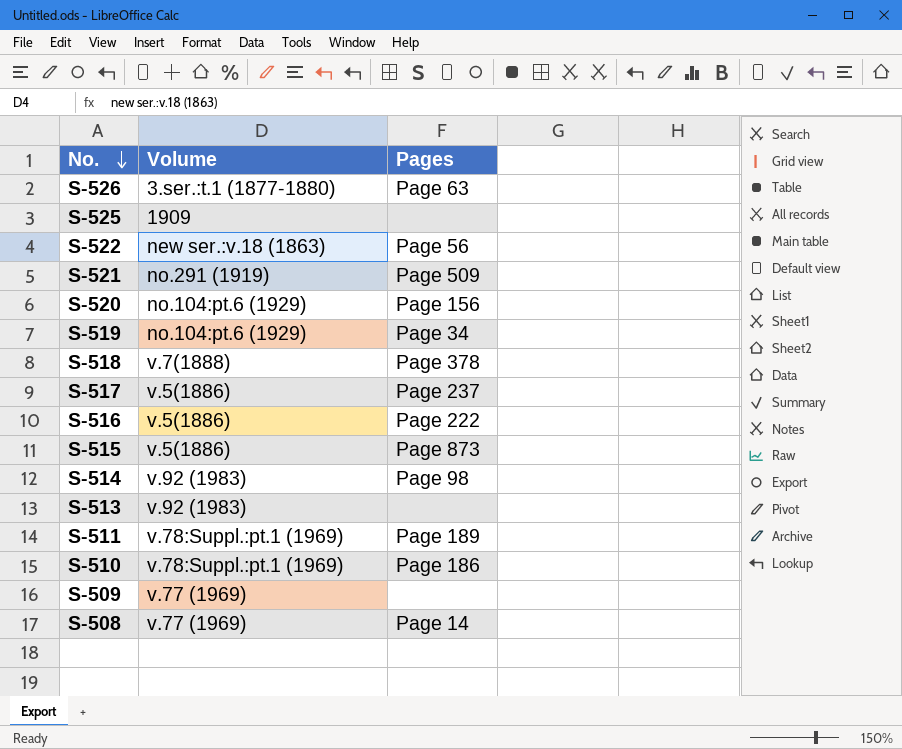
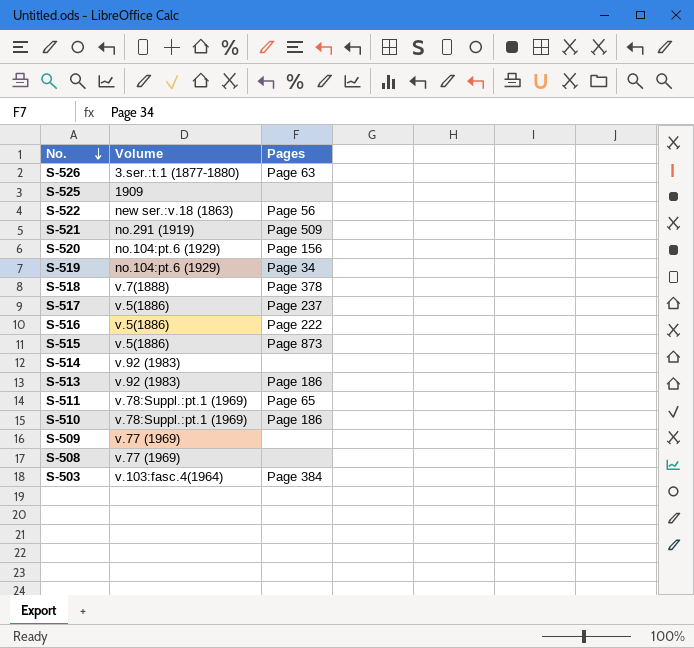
S-514 | Pages: Page 98 -> none
S-513 | Pages: none -> Page 186
S-511 | Pages: Page 189 -> Page 65
S-508 | Pages: Page 14 -> none
row S-503: none -> v.103:fasc.4(1964) | Page 384

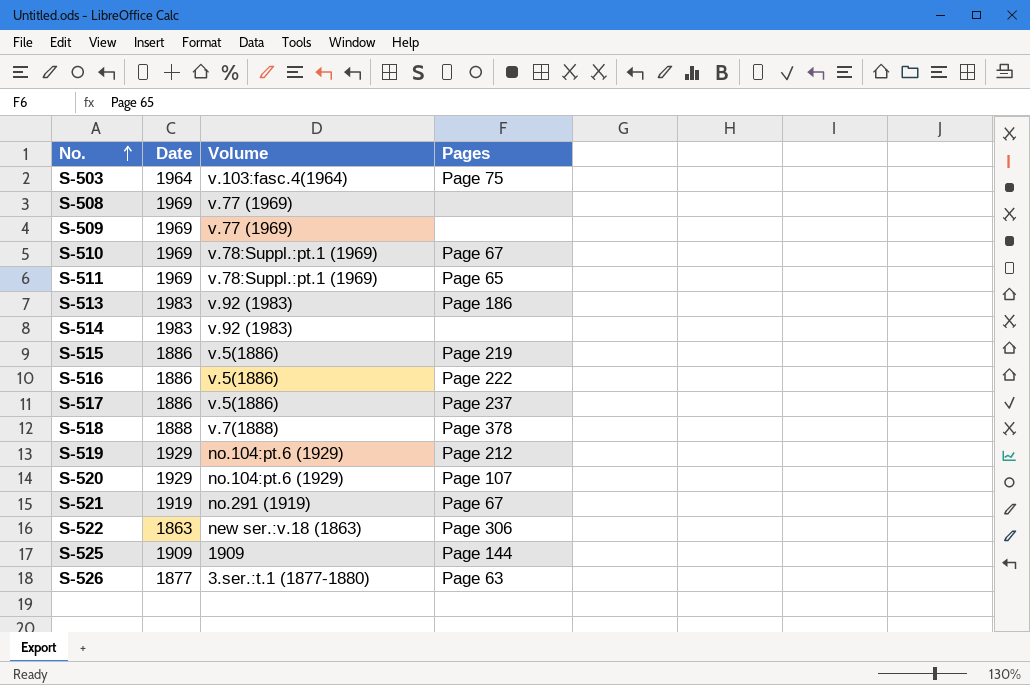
row order: No. descending -> No. ascending
column Date | position: none -> 2
S-503 | Pages: Page 384 -> Page 75
S-510 | Pages: Page 186 -> Page 67
S-515 | Pages: Page 873 -> Page 219
S-519 | Pages: Page 34 -> Page 212
S-520 | Pages: Page 156 -> Page 107
S-521 | Pages: Page 509 -> Page 67
S-522 | Pages: Page 56 -> Page 306
S-525 | Pages: none -> Page 144

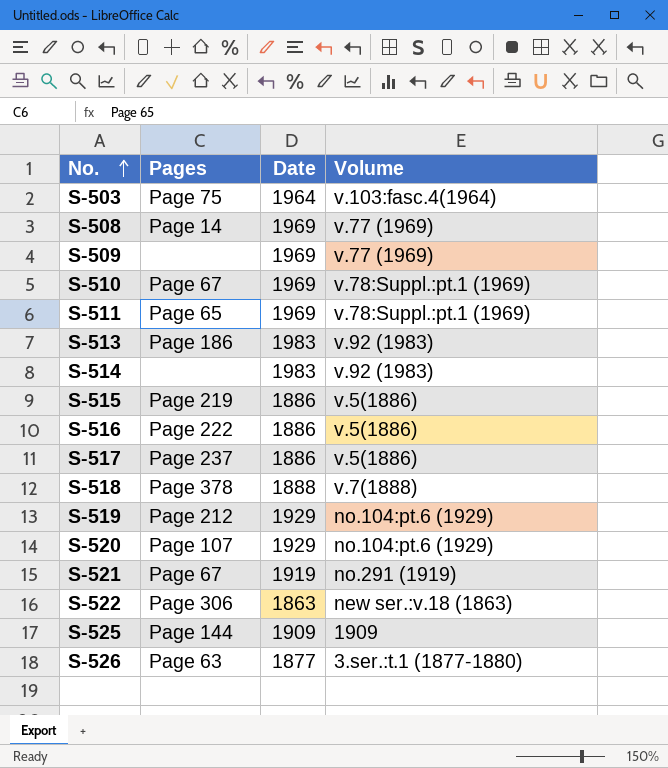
column Pages | position: 4 -> 2
S-508 | Pages: none -> Page 14

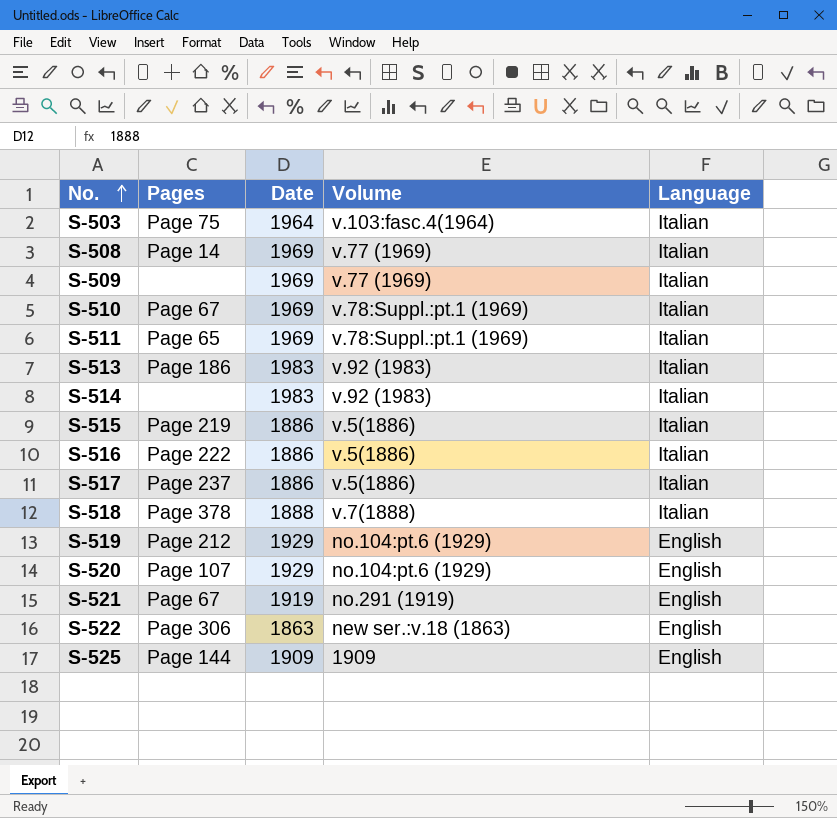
column Language | position: none -> 5
row S-526: Page 63 | 1877 | 3.ser.:t.1 (1877-1880) -> none

